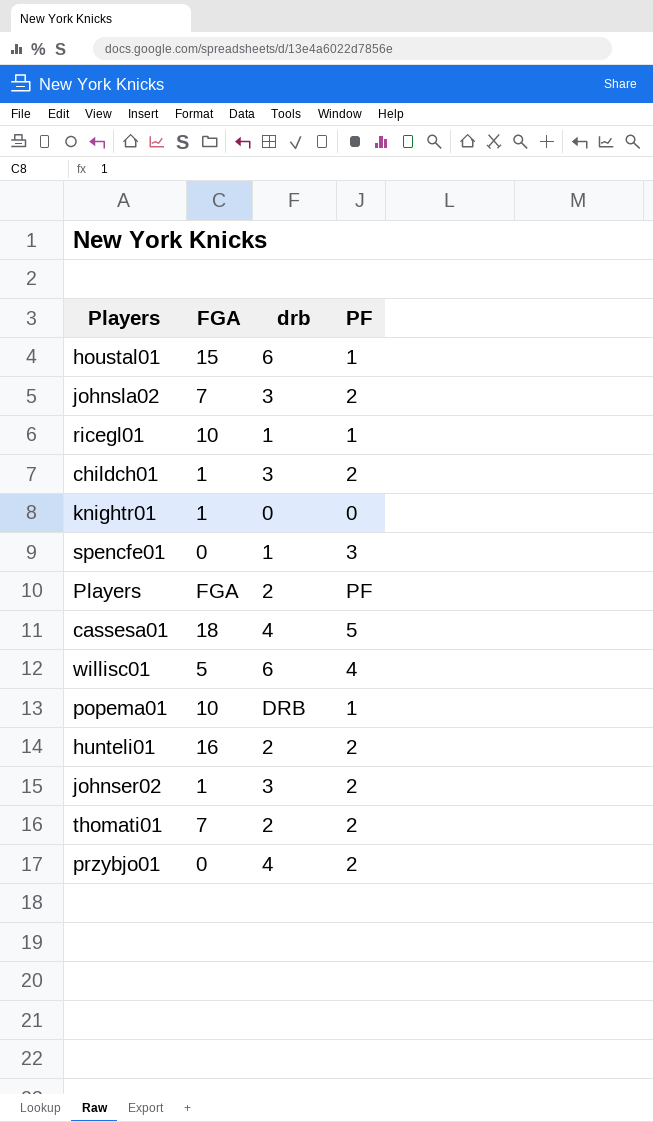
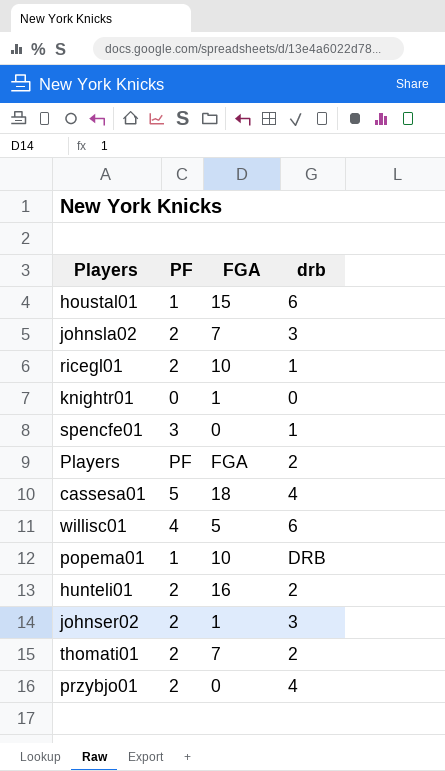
column PF | position: 4 -> 2
row childch01: 1 | 3 | 2 -> none
ricegl01 | PF: 1 -> 2

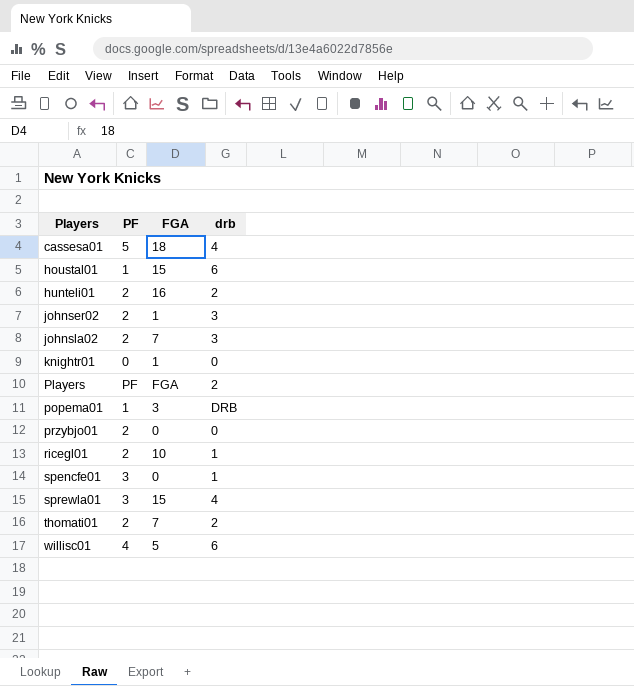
row order: none -> Players ascending
popema01 | FGA: 10 -> 3
przybjo01 | drb: 4 -> 0
row sprewla01: none -> 3 | 15 | 4

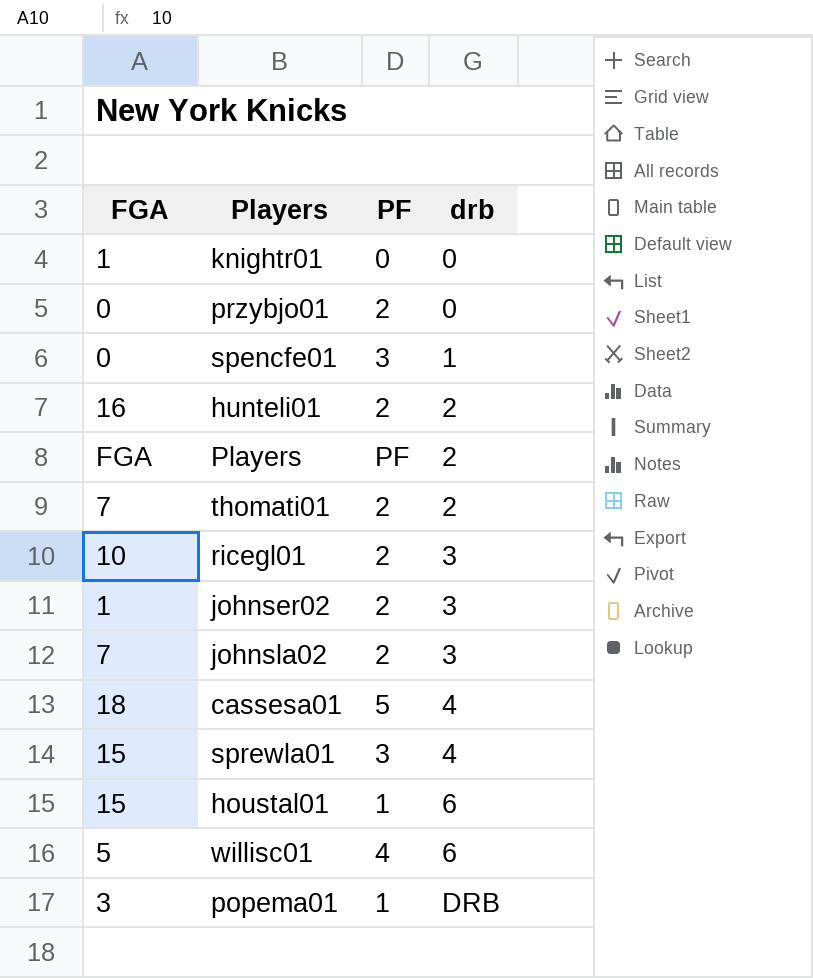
row order: Players ascending -> drb ascending
column FGA | position: 3 -> 1
ricegl01 | drb: 1 -> 3

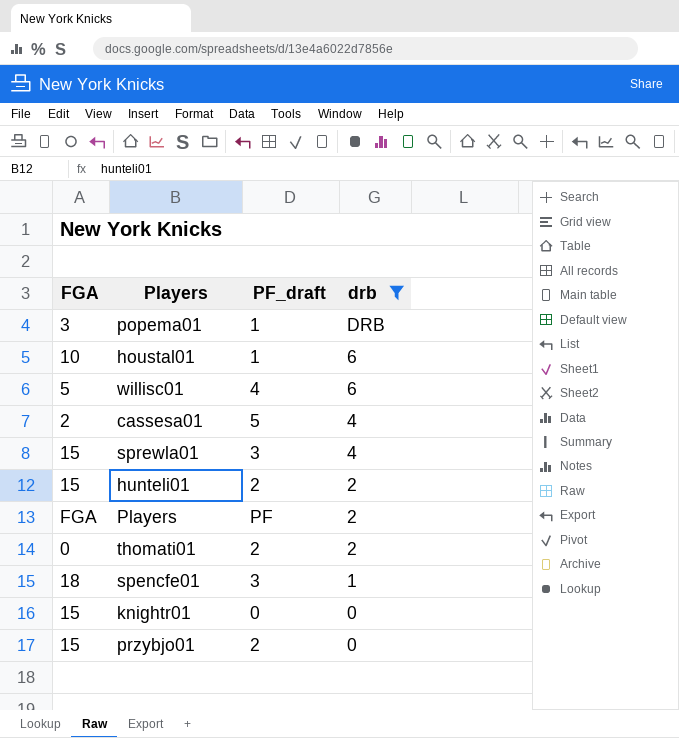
filter: none -> drb != 3
row order: drb ascending -> drb descending
column name: PF -> PF_draft
houstal01 | FGA: 15 -> 10
cassesa01 | FGA: 18 -> 2
hunteli01 | FGA: 16 -> 15
thomati01 | FGA: 7 -> 0
spencfe01 | FGA: 0 -> 18
knightr01 | FGA: 1 -> 15
przybjo01 | FGA: 0 -> 15

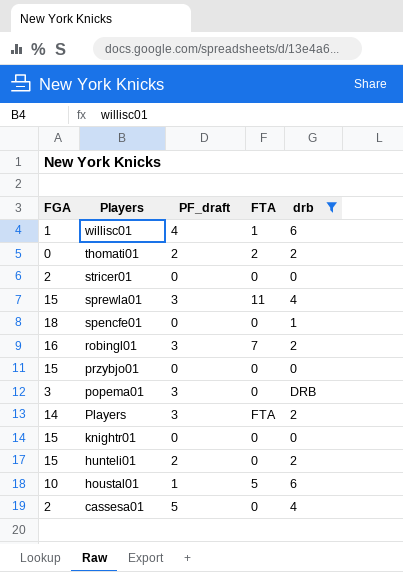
row order: drb descending -> Players descending
column FTA | position: none -> 4
willisc01 | FGA: 5 -> 1
row stricer01: none -> 2 | 0 | 0 | 0
spencfe01 | PF_draft: 3 -> 0
row robingl01: none -> 16 | 3 | 7 | 2
przybjo01 | PF_draft: 2 -> 0
popema01 | PF_draft: 1 -> 3
Players | FGA: FGA -> 14
Players | PF_draft: PF -> 3

